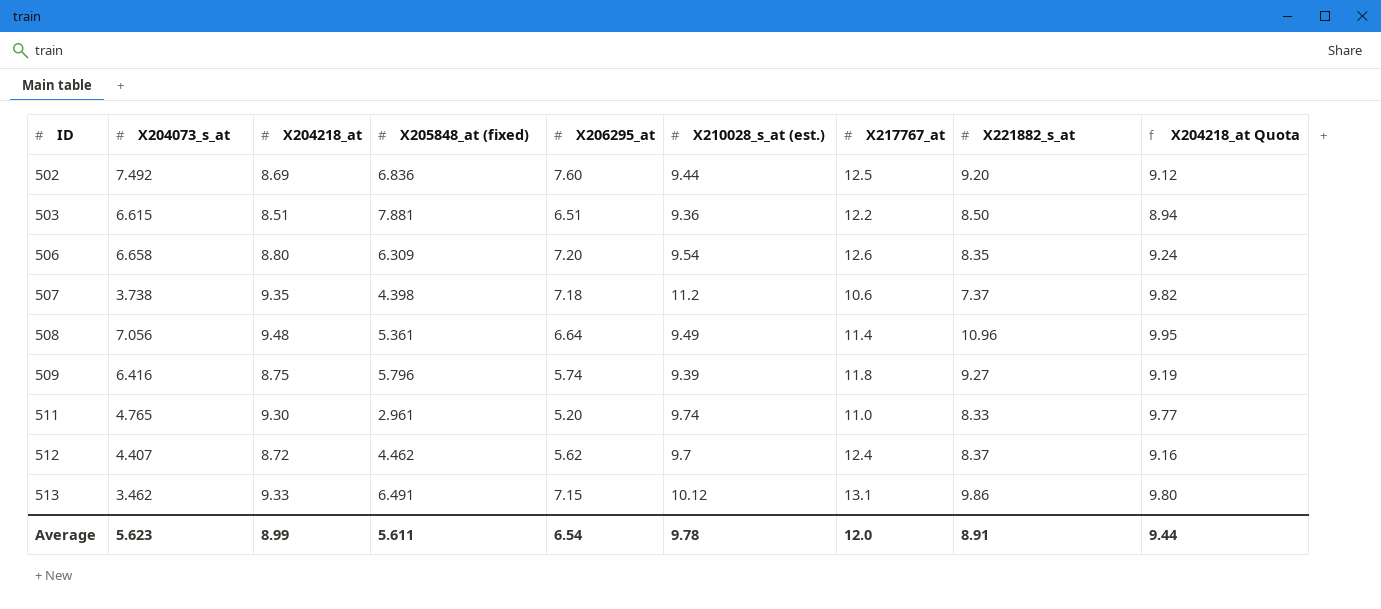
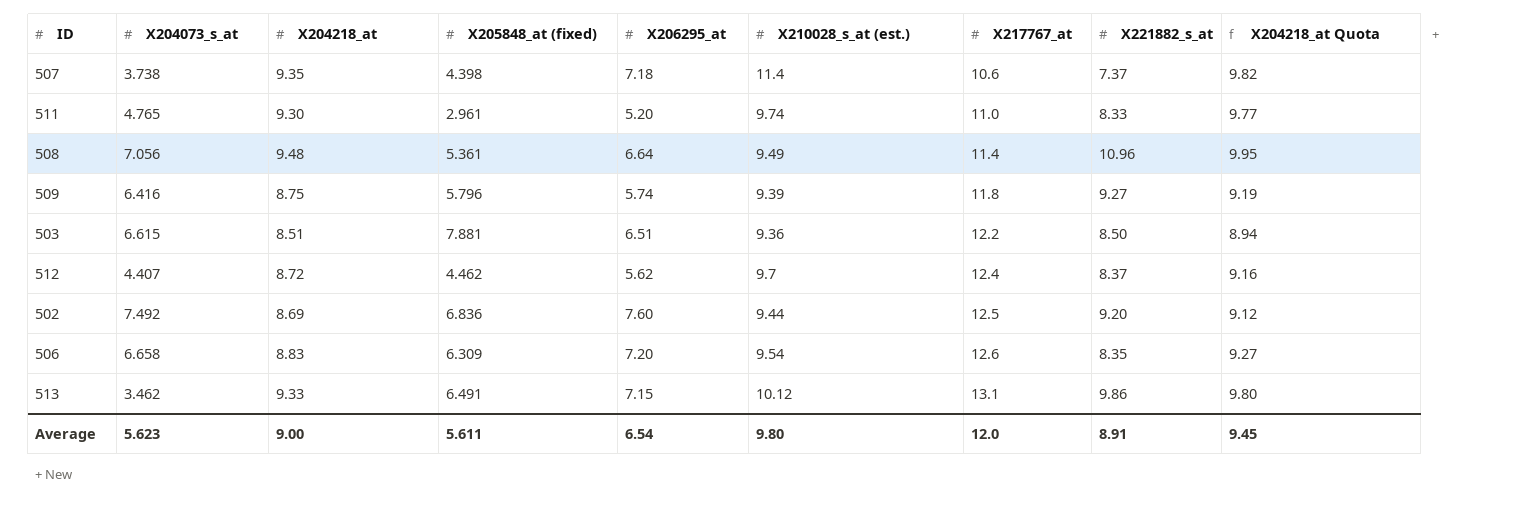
row order: ID ascending -> X217767_at ascending
507 | X210028_s_at (est.): 11.2 -> 11.4
506 | X204218_at: 8.80 -> 8.83
506 | X204218_at Quota: 9.24 -> 9.27
Average | X204218_at: 8.99 -> 9.00
Average | X210028_s_at (est.): 9.78 -> 9.80
Average | X204218_at Quota: 9.44 -> 9.45

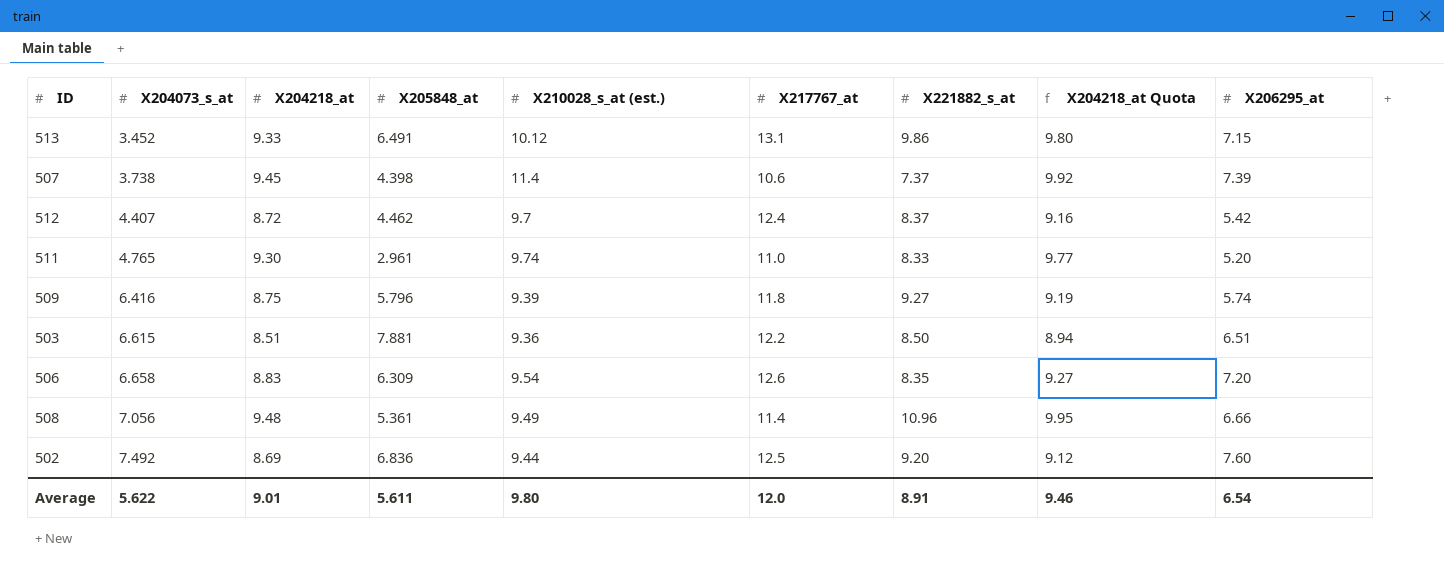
row order: X217767_at ascending -> X204073_s_at ascending
column name: X205848_at (fixed) -> X205848_at
column X206295_at | position: 5 -> 9
513 | X204073_s_at: 3.462 -> 3.452
507 | X204218_at: 9.35 -> 9.45
507 | X204218_at Quota: 9.82 -> 9.92
507 | X206295_at: 7.18 -> 7.39
512 | X206295_at: 5.62 -> 5.42
508 | X206295_at: 6.64 -> 6.66
Average | X204073_s_at: 5.623 -> 5.622
Average | X204218_at: 9.00 -> 9.01
Average | X204218_at Quota: 9.45 -> 9.46

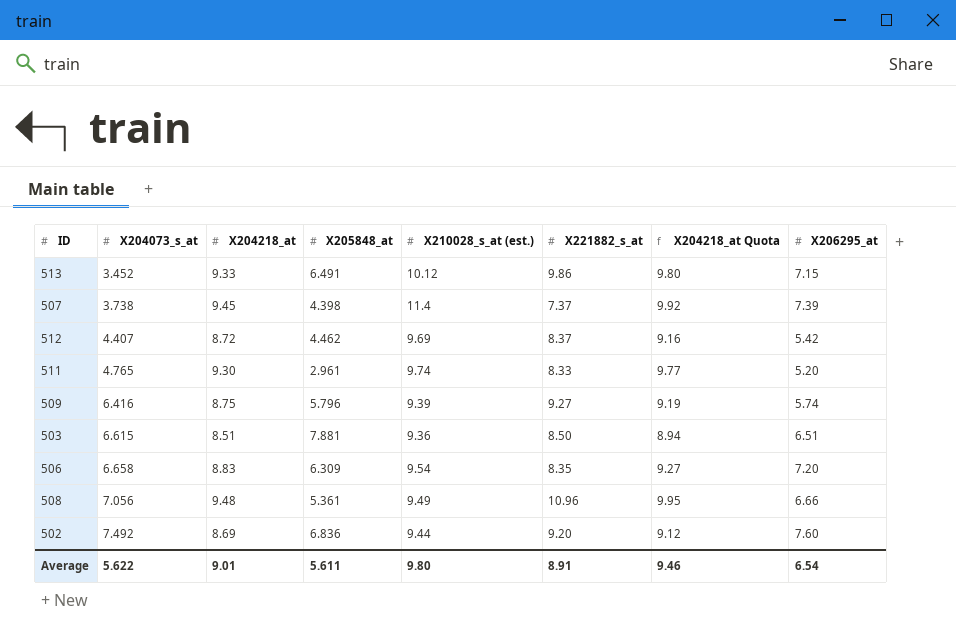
column X217767_at | position: 6 -> none
512 | X210028_s_at (est.): 9.7 -> 9.69

